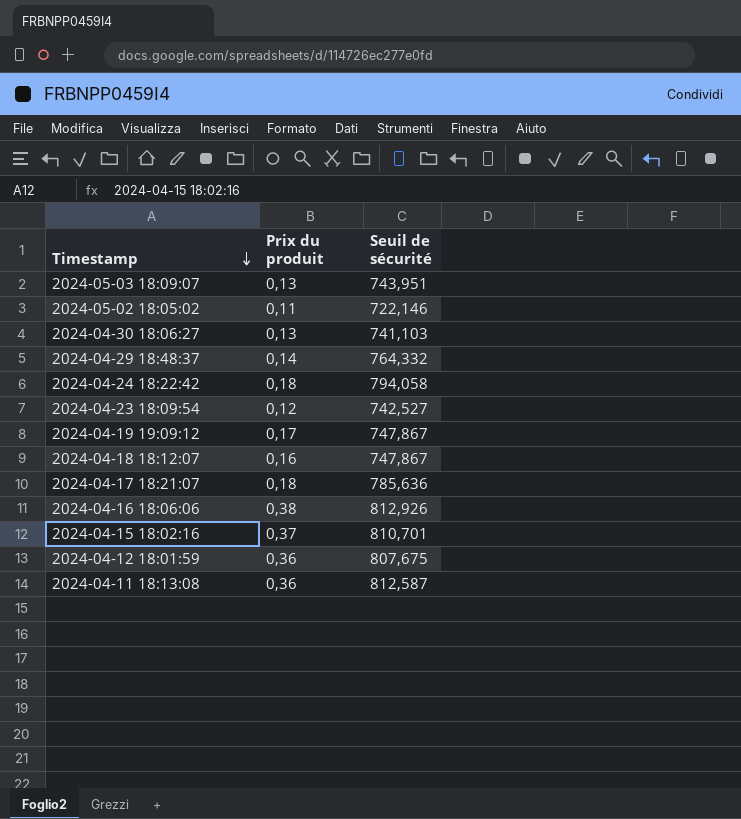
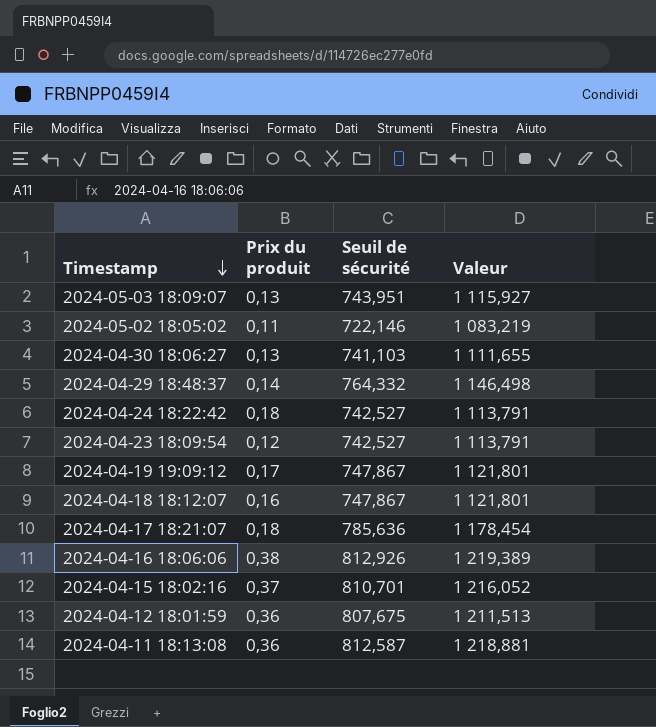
column Valeur | formula: none -> [Seuil de sécurité] * 1,5
2024-04-24 18:22:42 | Seuil de sécurité: 794,058 -> 742,527

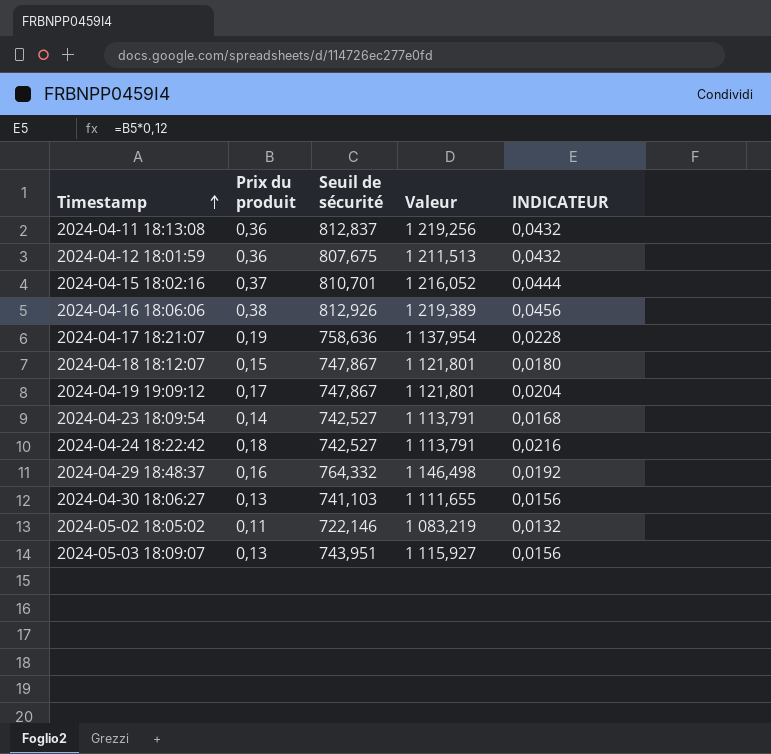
row order: Timestamp descending -> Timestamp ascending
column INDICATEUR | formula: none -> [Prix du produit] * 0,12
2024-04-11 18:13:08 | Seuil de sécurité: 812,587 -> 812,837
2024-04-11 18:13:08 | Valeur: 1 218,881 -> 1 219,256
2024-04-17 18:21:07 | Prix du produit: 0,18 -> 0,19
2024-04-17 18:21:07 | Seuil de sécurité: 785,636 -> 758,636
2024-04-17 18:21:07 | Valeur: 1 178,454 -> 1 137,954
2024-04-18 18:12:07 | Prix du produit: 0,16 -> 0,15
2024-04-23 18:09:54 | Prix du produit: 0,12 -> 0,14
2024-04-29 18:48:37 | Prix du produit: 0,14 -> 0,16

